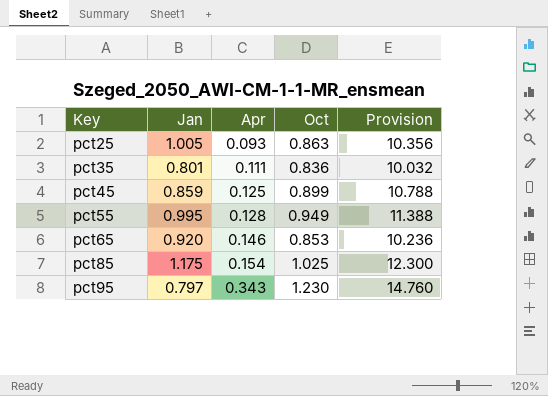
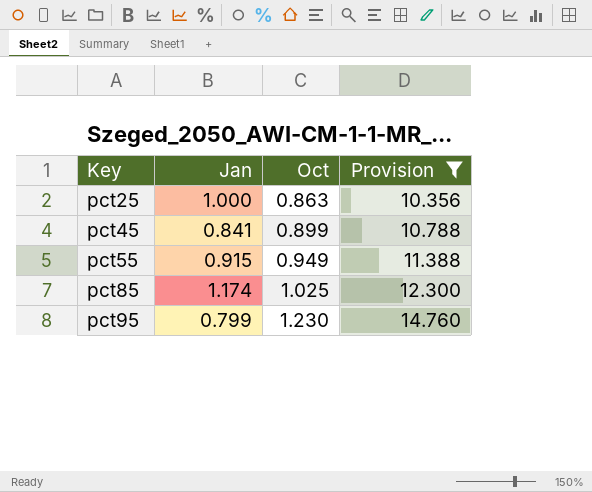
filter: none -> Provision >= 10.356
column Apr | position: 3 -> none
pct25 | Jan: 1.005 -> 1.000
pct45 | Jan: 0.859 -> 0.841
pct55 | Jan: 0.995 -> 0.915
pct85 | Jan: 1.175 -> 1.174
pct95 | Jan: 0.797 -> 0.799

